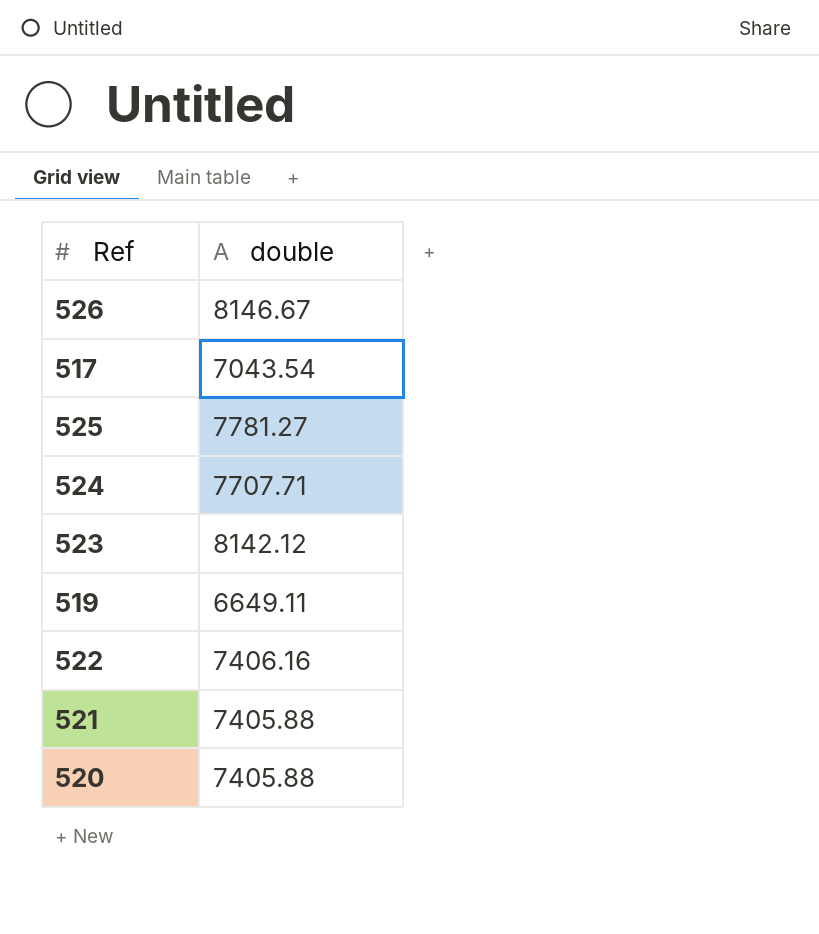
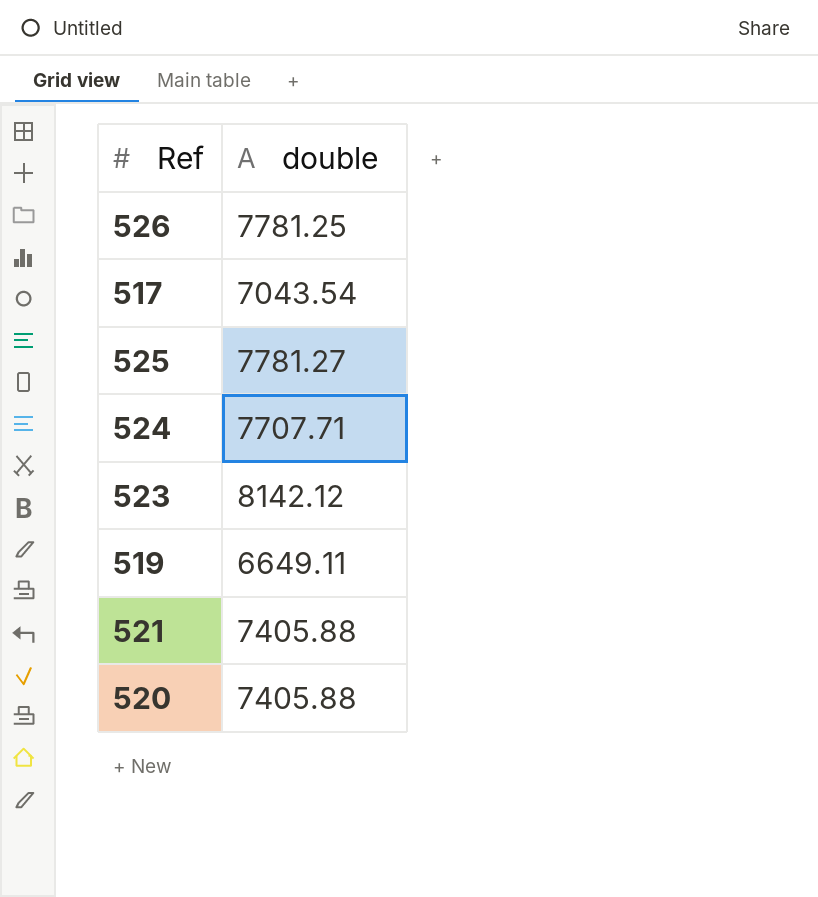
row 522: 7406.16 -> none
526 | double: 8146.67 -> 7781.25

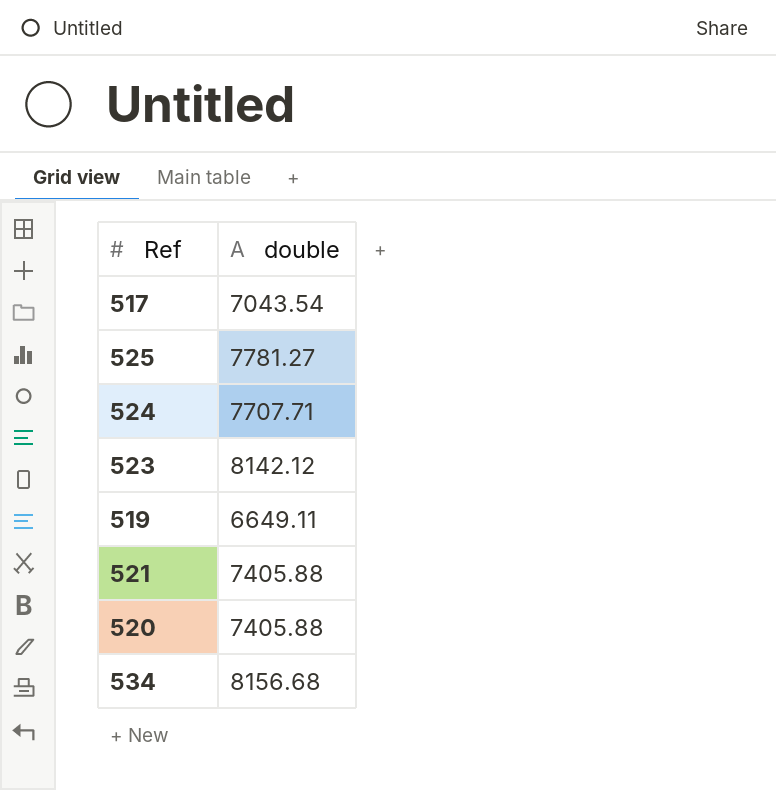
row 526: 7781.25 -> none
row 534: none -> 8156.68

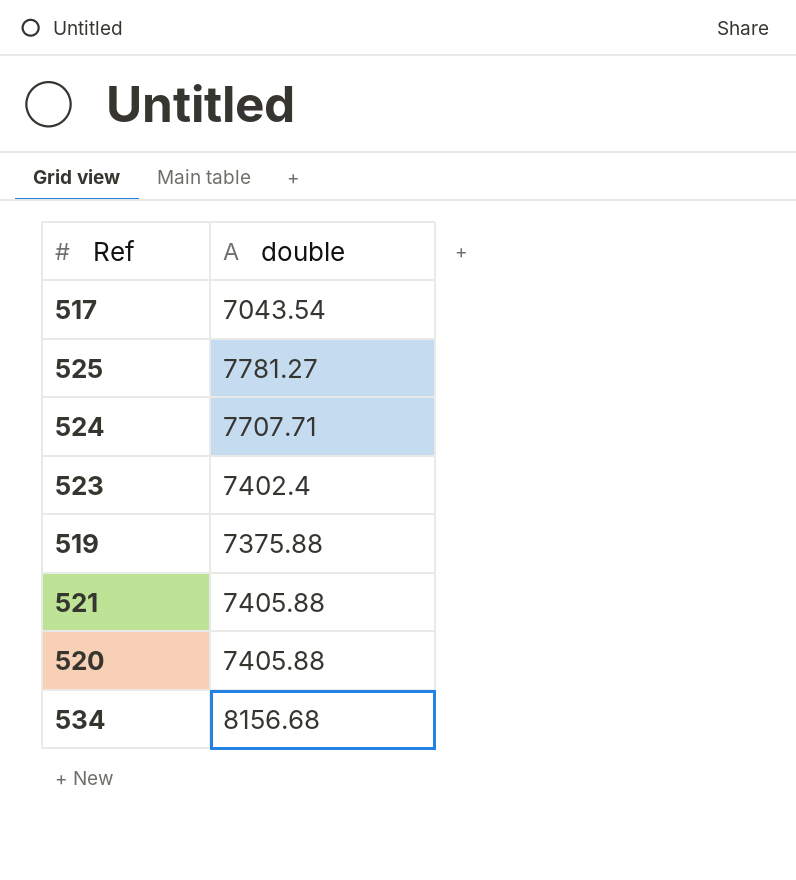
523 | double: 8142.12 -> 7402.4
519 | double: 6649.11 -> 7375.88

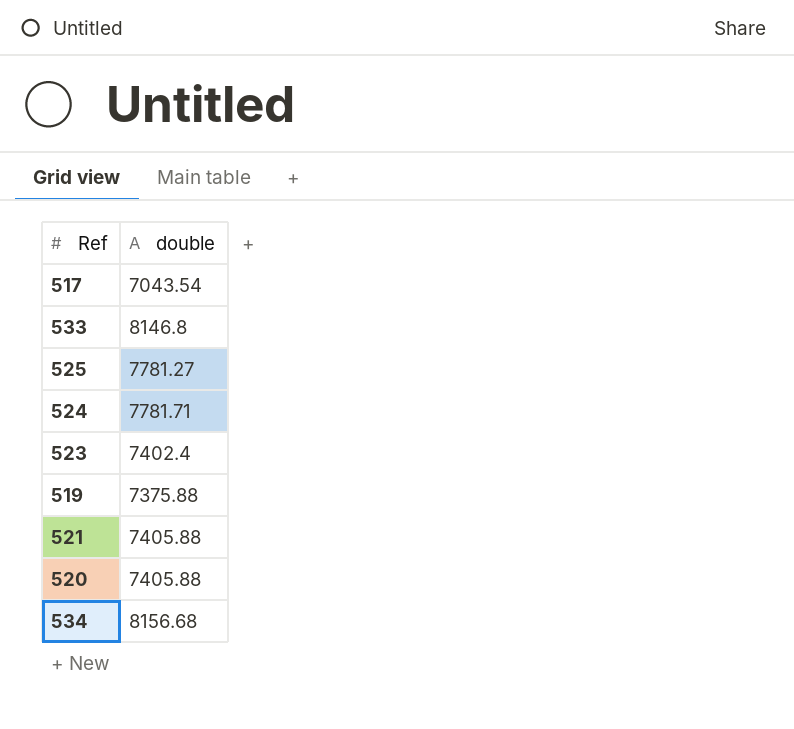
row 533: none -> 8146.8
524 | double: 7707.71 -> 7781.71

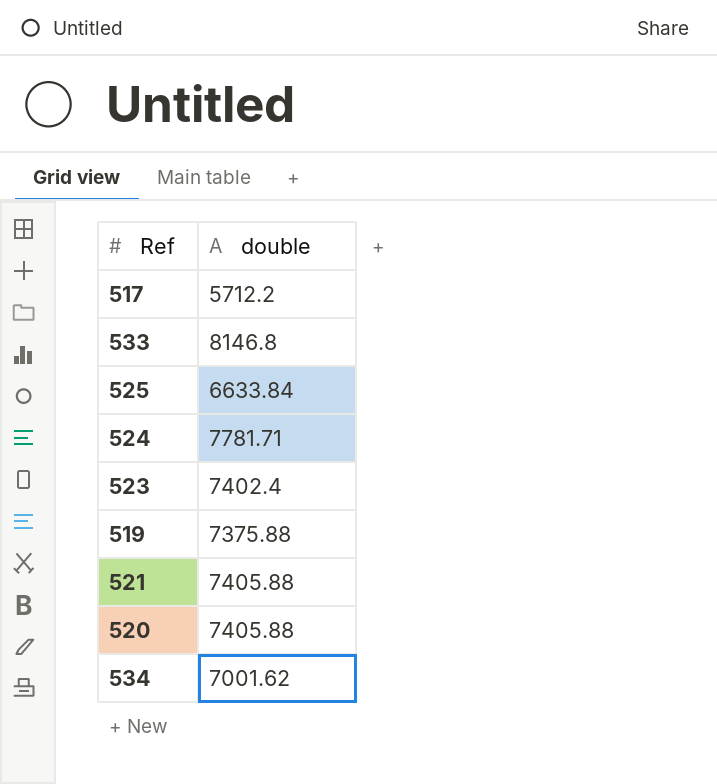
517 | double: 7043.54 -> 5712.2
525 | double: 7781.27 -> 6633.84
534 | double: 8156.68 -> 7001.62

